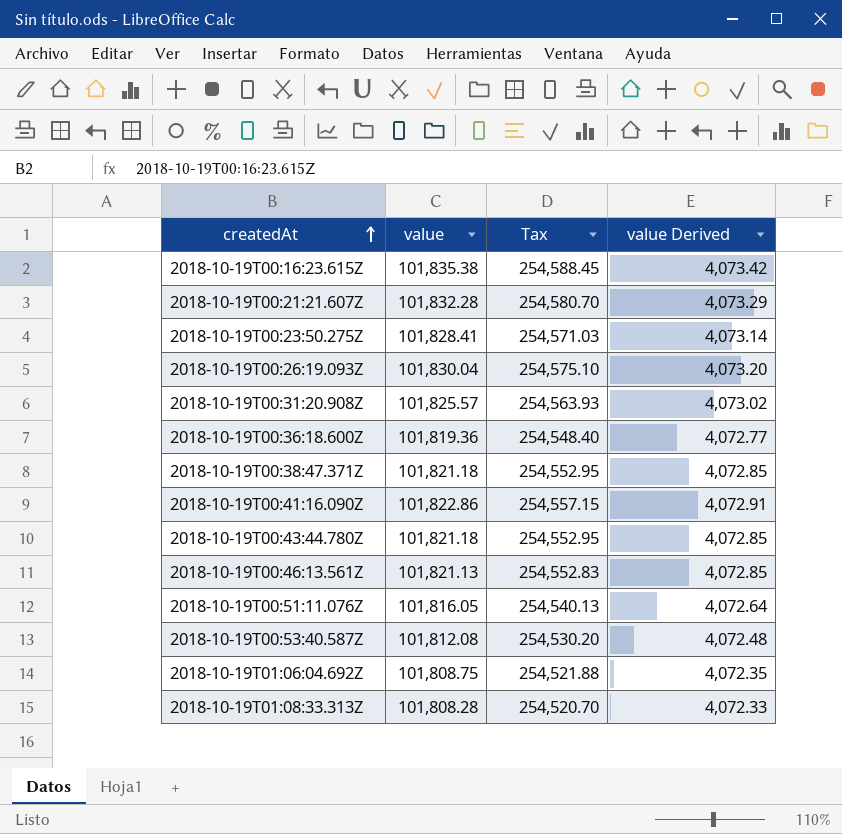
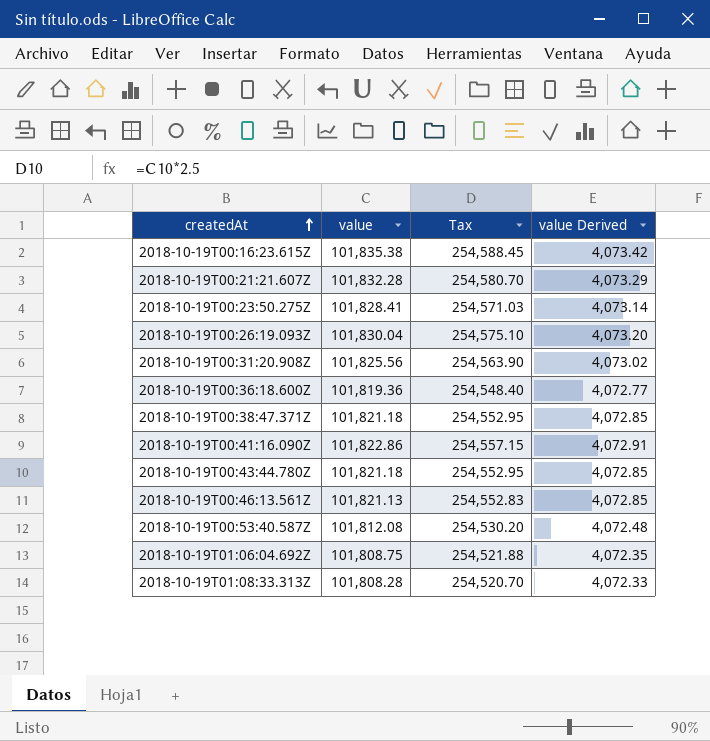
row 2018-10-19T00:51:11.076Z: 101,816.05 | 254,540.13 | 4,072.64 -> none
2018-10-19T00:31:20.908Z | value: 101,825.57 -> 101,825.56
2018-10-19T00:31:20.908Z | Tax: 254,563.93 -> 254,563.90

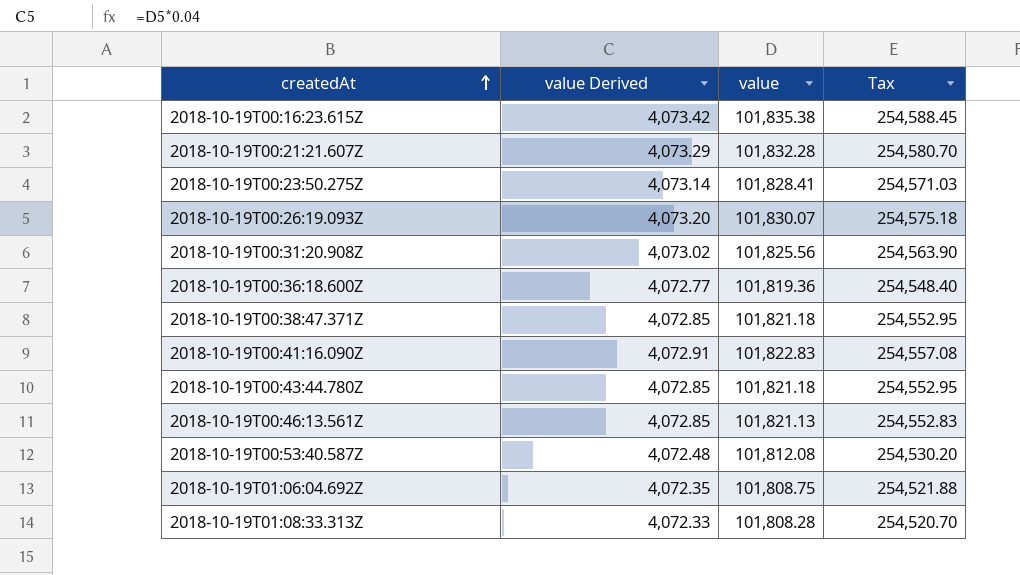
column value Derived | position: 4 -> 2
2018-10-19T00:26:19.093Z | value: 101,830.04 -> 101,830.07
2018-10-19T00:26:19.093Z | Tax: 254,575.10 -> 254,575.18
2018-10-19T00:41:16.090Z | value: 101,822.86 -> 101,822.83
2018-10-19T00:41:16.090Z | Tax: 254,557.15 -> 254,557.08

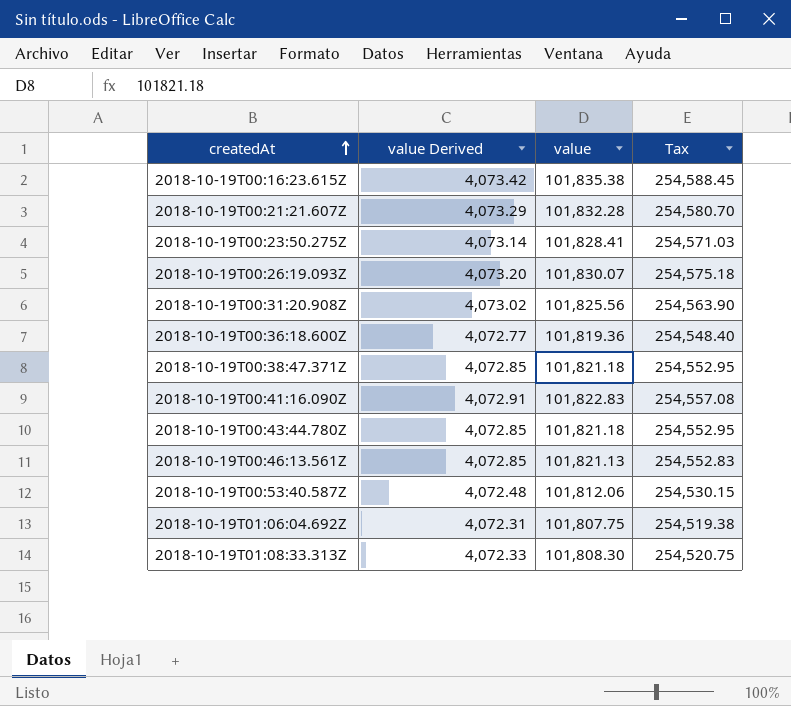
2018-10-19T00:53:40.587Z | value: 101,812.08 -> 101,812.06
2018-10-19T00:53:40.587Z | Tax: 254,530.20 -> 254,530.15
2018-10-19T01:06:04.692Z | value Derived: 4,072.35 -> 4,072.31
2018-10-19T01:06:04.692Z | value: 101,808.75 -> 101,807.75
2018-10-19T01:06:04.692Z | Tax: 254,521.88 -> 254,519.38
2018-10-19T01:08:33.313Z | value: 101,808.28 -> 101,808.30
2018-10-19T01:08:33.313Z | Tax: 254,520.70 -> 254,520.75

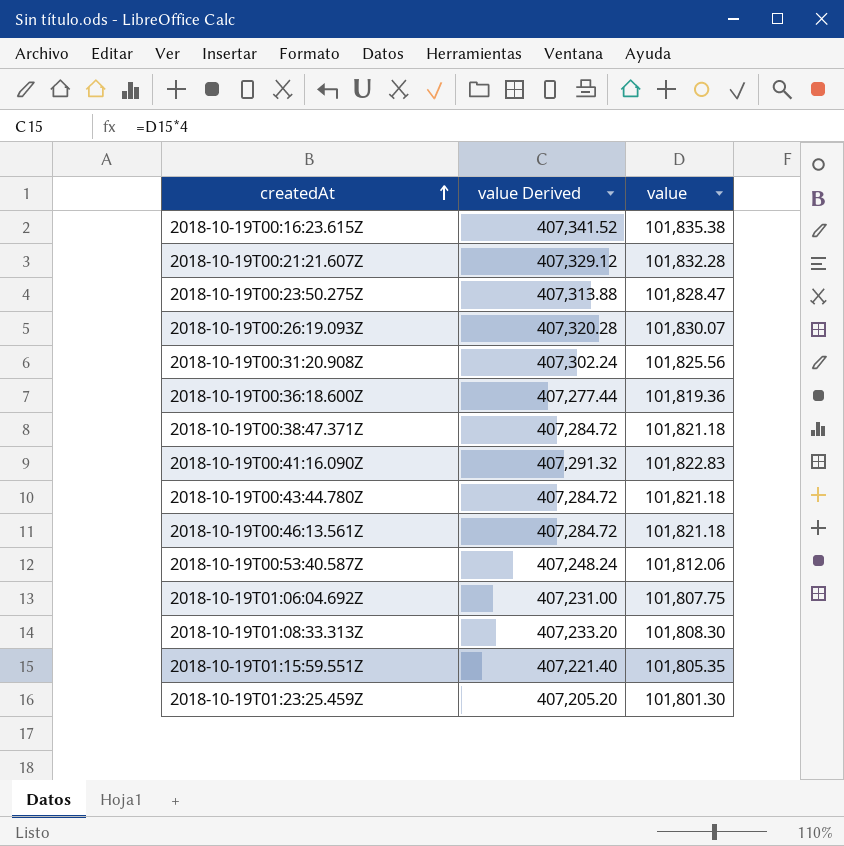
column Tax | formula: [value] * 2.5 -> none
column value Derived | formula: [value] * 0.04 -> [value] * 4
2018-10-19T00:23:50.275Z | value: 101,828.41 -> 101,828.47
2018-10-19T00:46:13.561Z | value: 101,821.13 -> 101,821.18
row 2018-10-19T01:15:59.551Z: none -> 407,221.40 | 101,805.35
row 2018-10-19T01:23:25.459Z: none -> 407,205.20 | 101,801.30

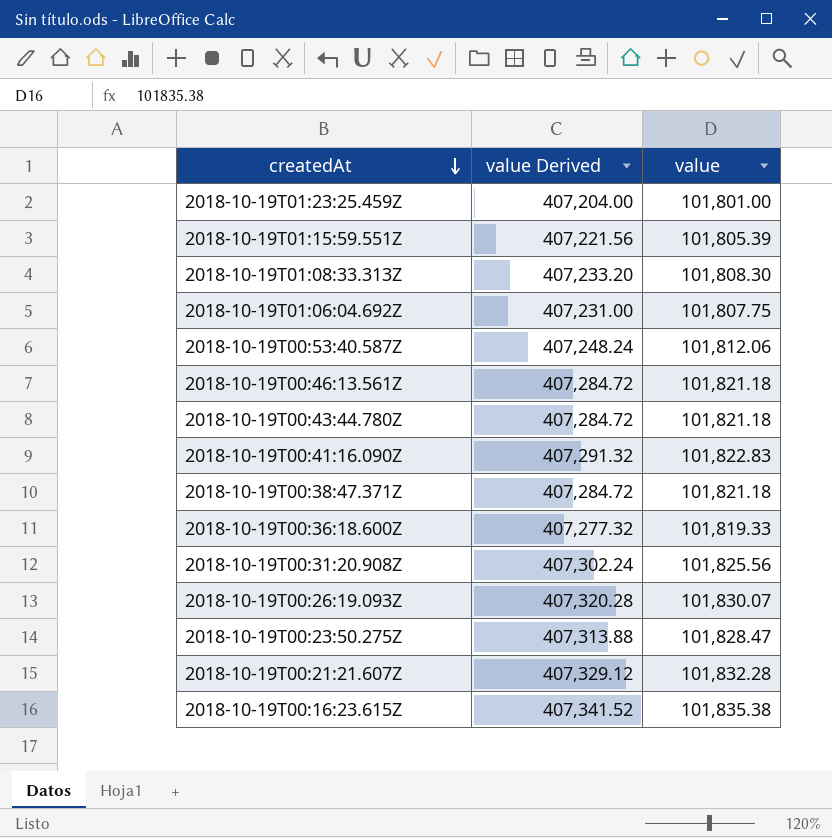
row order: createdAt ascending -> createdAt descending
2018-10-19T01:23:25.459Z | value Derived: 407,205.20 -> 407,204.00
2018-10-19T01:23:25.459Z | value: 101,801.30 -> 101,801.00
2018-10-19T01:15:59.551Z | value Derived: 407,221.40 -> 407,221.56
2018-10-19T01:15:59.551Z | value: 101,805.35 -> 101,805.39
2018-10-19T00:36:18.600Z | value Derived: 407,277.44 -> 407,277.32
2018-10-19T00:36:18.600Z | value: 101,819.36 -> 101,819.33

